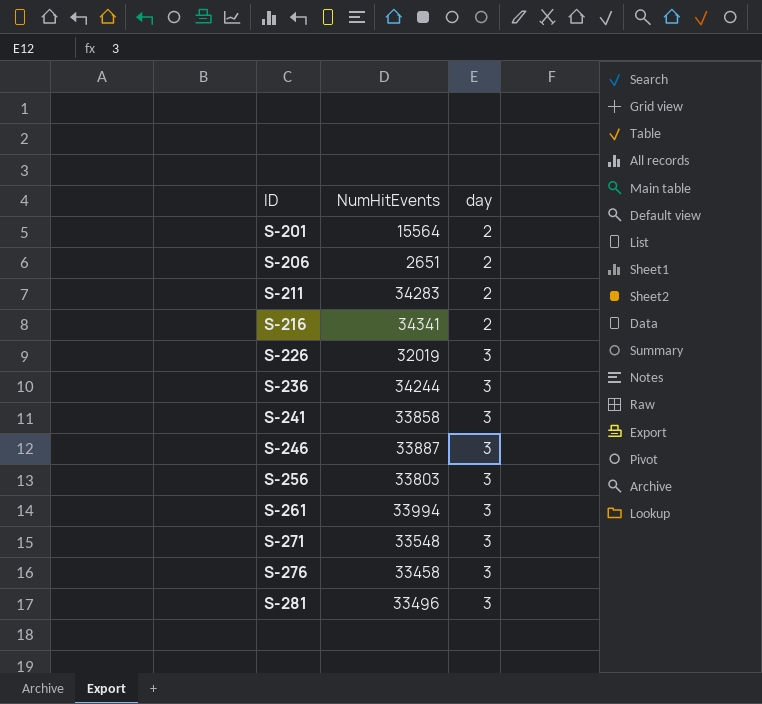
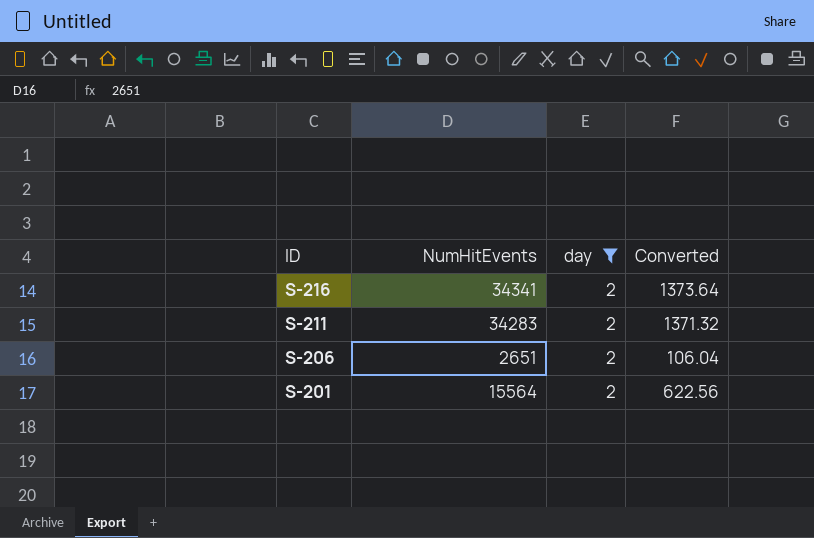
filter: none -> day = 2
row order: ID ascending -> ID descending
column Converted | formula: none -> [NumHitEvents] * 0.04

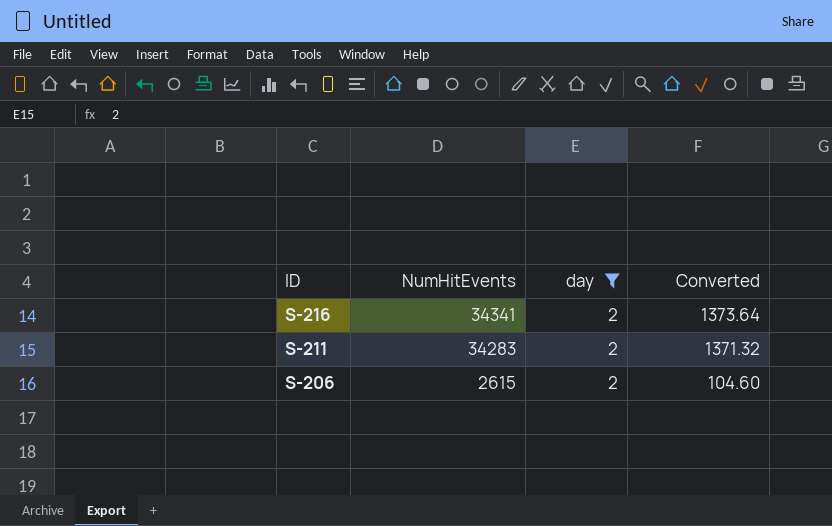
row S-201: 15564 | 2 | 622.56 -> none
S-206 | NumHitEvents: 2651 -> 2615
S-206 | Converted: 106.04 -> 104.60

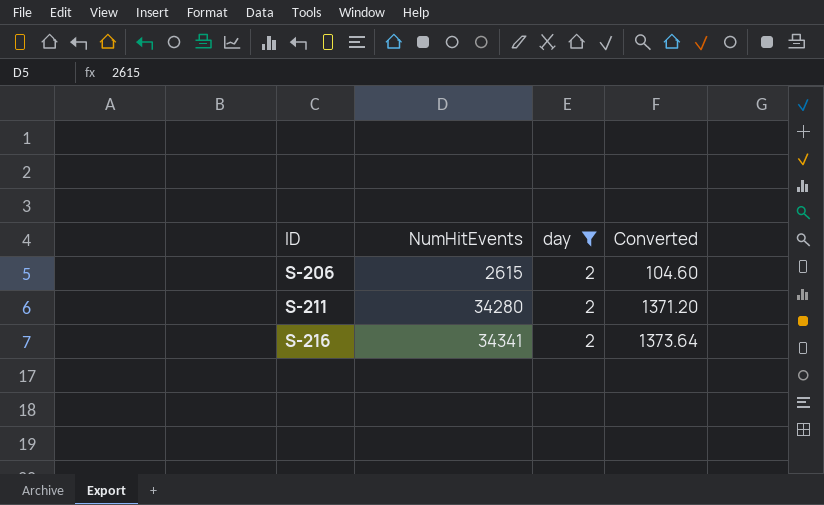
row order: ID descending -> ID ascending
S-211 | NumHitEvents: 34283 -> 34280
S-211 | Converted: 1371.32 -> 1371.20

